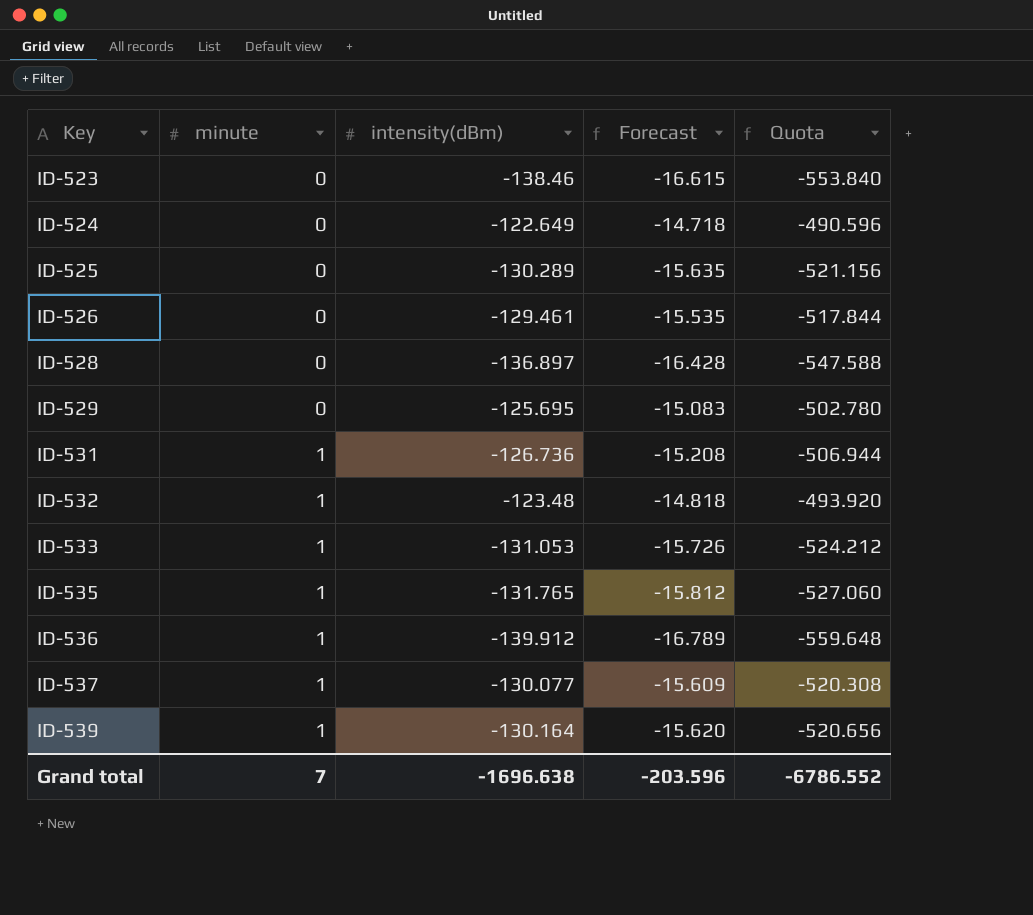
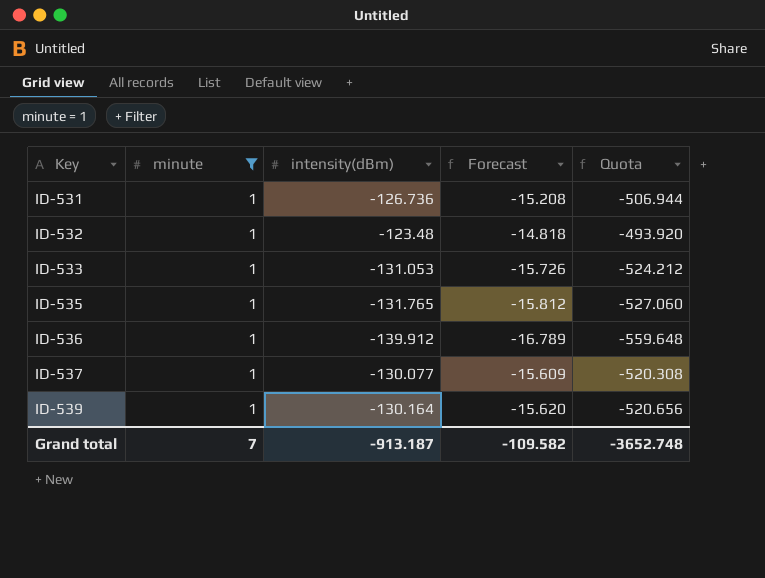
filter: none -> minute = 1
Grand total | intensity(dBm): -1696.638 -> -913.187
Grand total | Forecast: -203.596 -> -109.582
Grand total | Quota: -6786.552 -> -3652.748

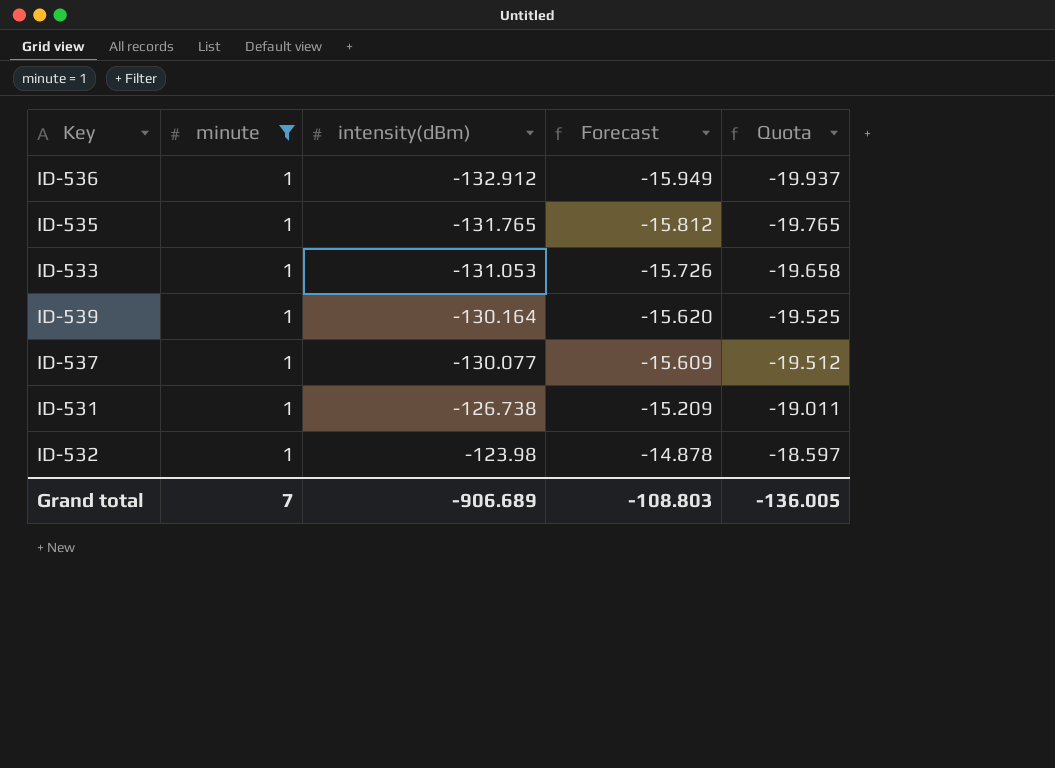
row order: Key ascending -> intensity(dBm) ascending
column Quota | formula: [intensity(dBm)] * 4 -> [intensity(dBm)] * 0.15
ID-536 | intensity(dBm): -139.912 -> -132.912
ID-536 | Forecast: -16.789 -> -15.949
ID-531 | intensity(dBm): -126.736 -> -126.738
ID-531 | Forecast: -15.208 -> -15.209
ID-532 | intensity(dBm): -123.48 -> -123.98
ID-532 | Forecast: -14.818 -> -14.878
Grand total | intensity(dBm): -913.187 -> -906.689
Grand total | Forecast: -109.582 -> -108.803
Grand total | Quota: -3652.748 -> -136.005

